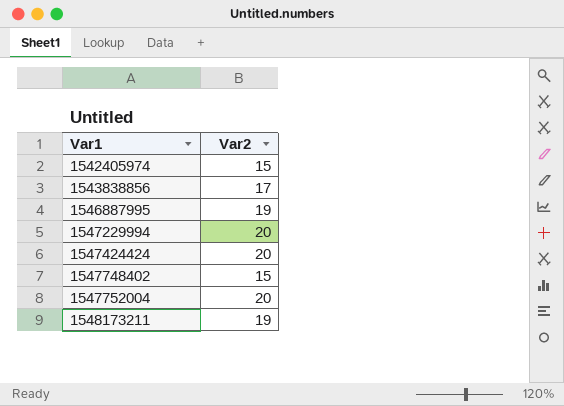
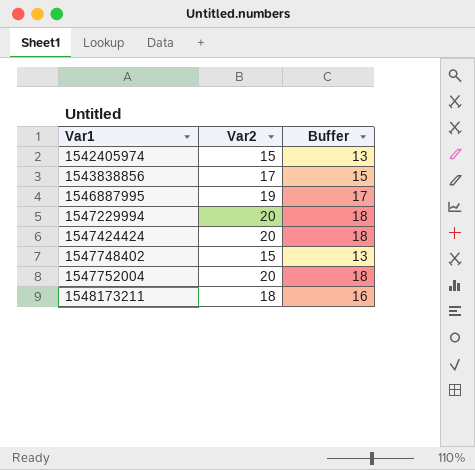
column Buffer | formula: none -> [Var2] - 2
1548173211 | Var2: 19 -> 18

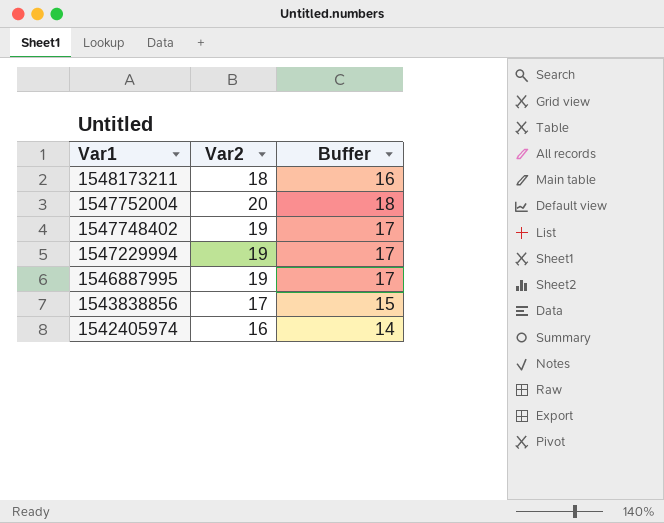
row order: Var1 ascending -> Var1 descending
row 1547424424: 20 | 18 -> none
1547748402 | Var2: 15 -> 19
1547748402 | Buffer: 13 -> 17
1547229994 | Var2: 20 -> 19
1547229994 | Buffer: 18 -> 17
1542405974 | Var2: 15 -> 16
1542405974 | Buffer: 13 -> 14

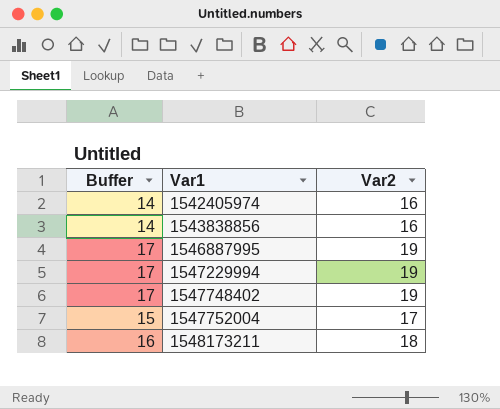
row order: Var1 descending -> Var1 ascending
column Buffer | position: 3 -> 1
1543838856 | Buffer: 15 -> 14
1543838856 | Var2: 17 -> 16
1547752004 | Buffer: 18 -> 15
1547752004 | Var2: 20 -> 17

